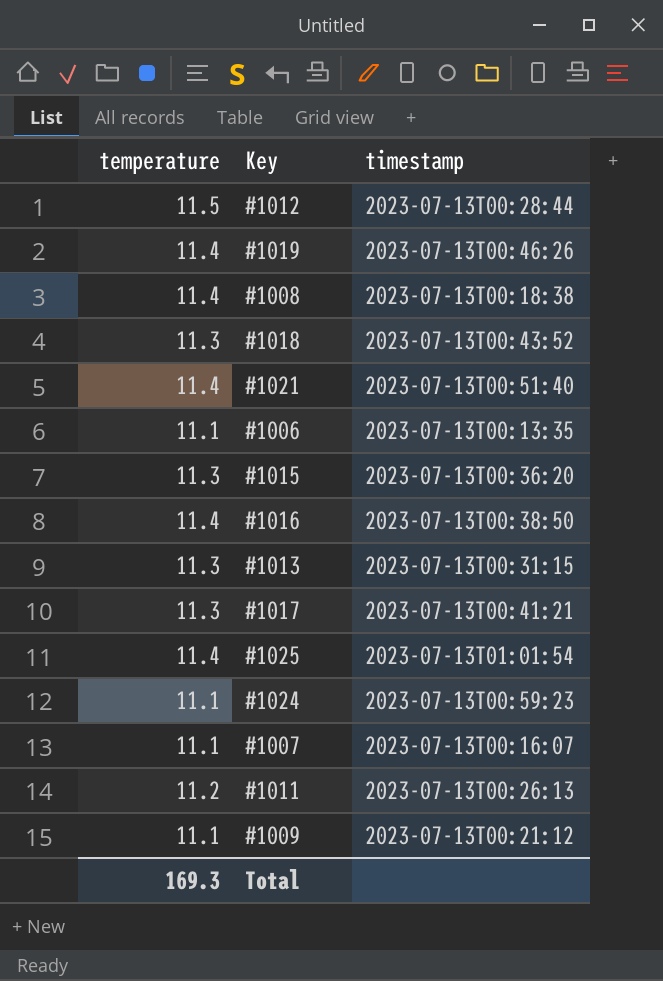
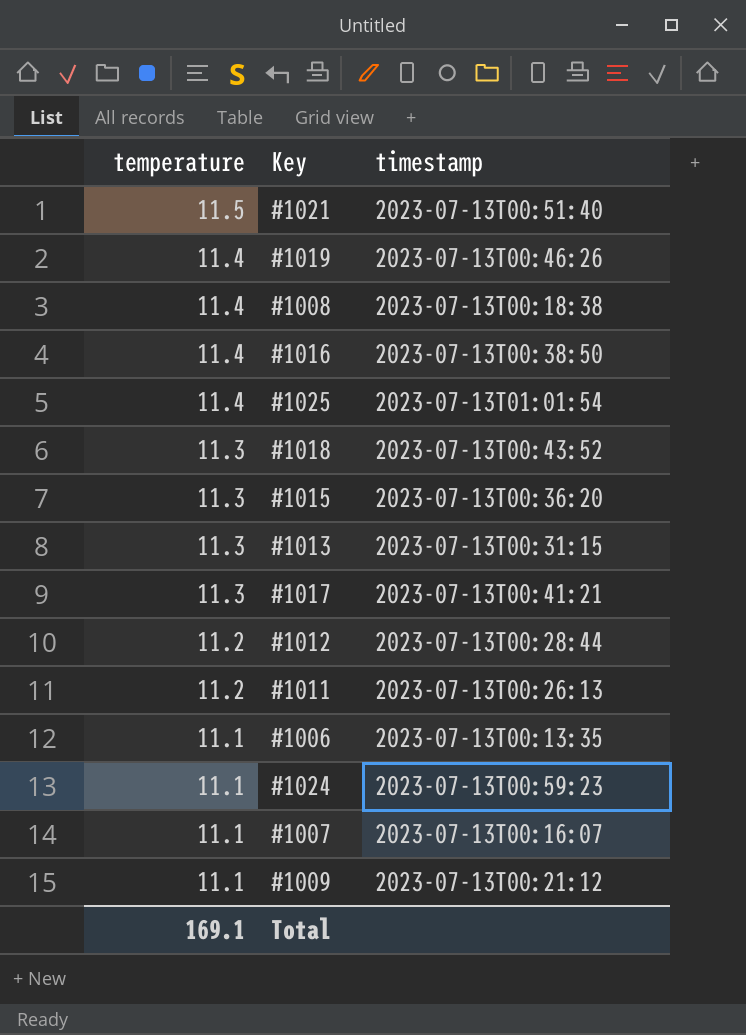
row order: none -> temperature descending
#1021 | temperature: 11.4 -> 11.5
#1012 | temperature: 11.5 -> 11.2
Total | temperature: 169.3 -> 169.1

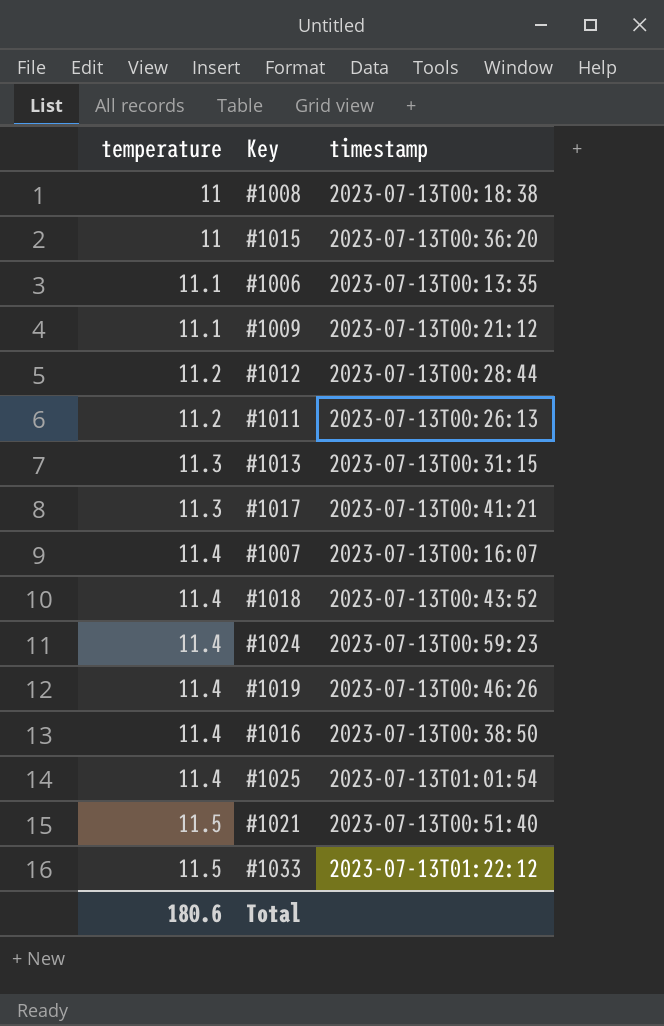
row order: temperature descending -> temperature ascending
#1008 | temperature: 11.4 -> 11
#1015 | temperature: 11.3 -> 11
#1007 | temperature: 11.1 -> 11.4
#1018 | temperature: 11.3 -> 11.4
#1024 | temperature: 11.1 -> 11.4
row #1033: none -> 11.5 | 2023-07-13T01:22:12
Total | temperature: 169.1 -> 180.6

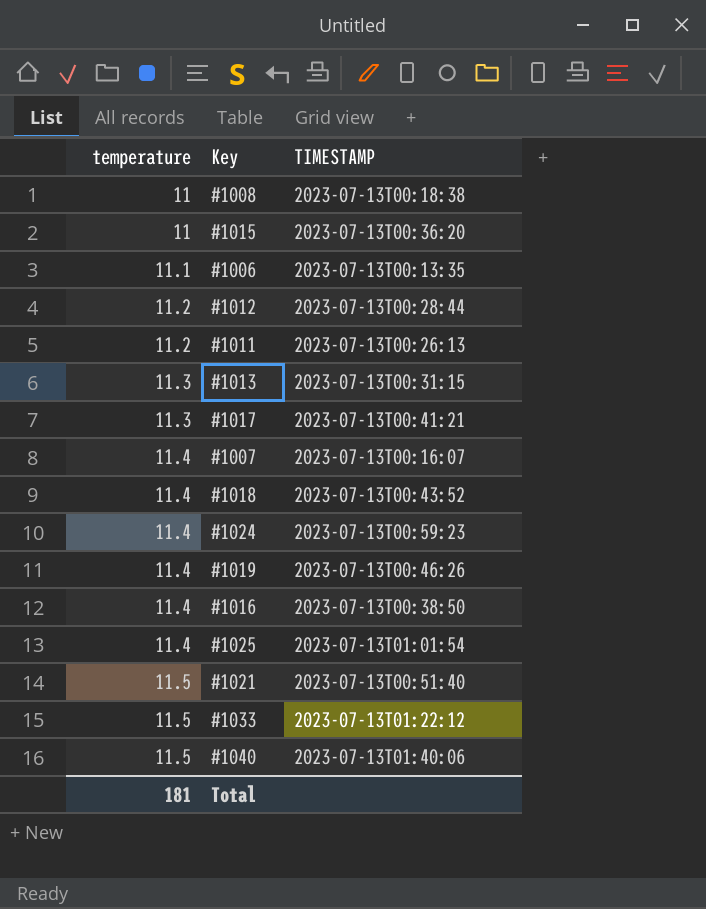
column name: timestamp -> TIMESTAMP
row #1009: 11.1 | 2023-07-13T00:21:12 -> none
row #1040: none -> 11.5 | 2023-07-13T01:40:06
Total | temperature: 180.6 -> 181

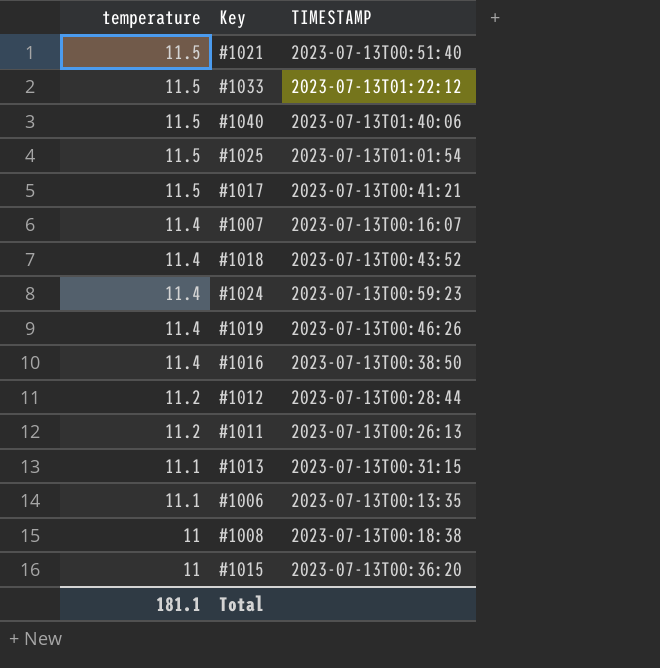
row order: temperature ascending -> temperature descending
#1025 | temperature: 11.4 -> 11.5
#1017 | temperature: 11.3 -> 11.5
#1013 | temperature: 11.3 -> 11.1
Total | temperature: 181 -> 181.1

